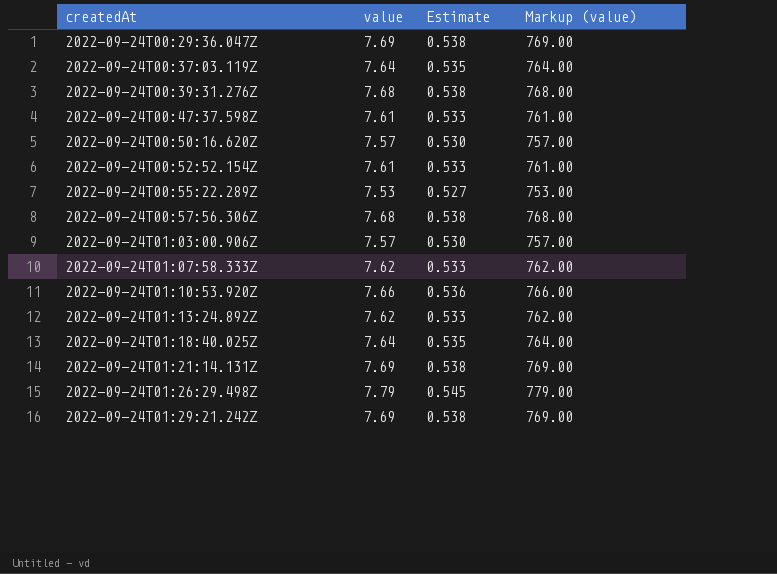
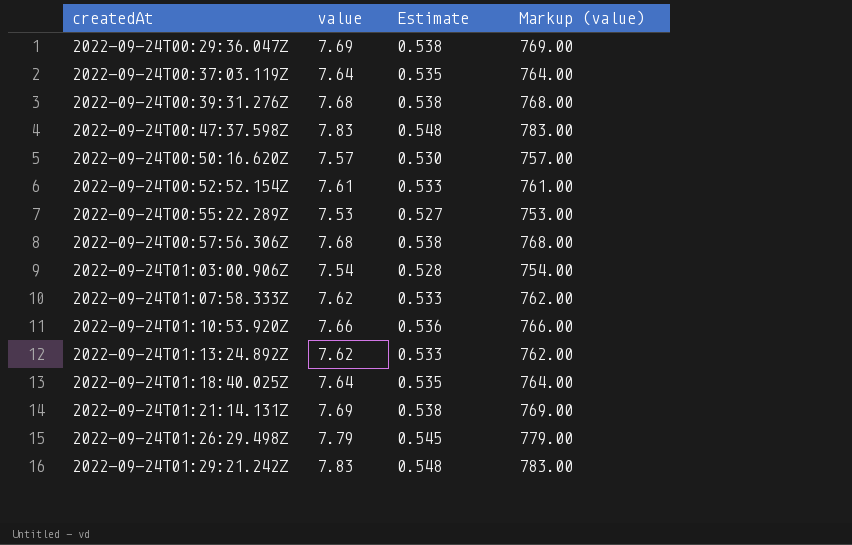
2022-09-24T00:47:37.598Z | value: 7.61 -> 7.83
2022-09-24T00:47:37.598Z | Estimate: 0.533 -> 0.548
2022-09-24T00:47:37.598Z | Markup (value): 761.00 -> 783.00
2022-09-24T01:03:00.906Z | value: 7.57 -> 7.54
2022-09-24T01:03:00.906Z | Estimate: 0.530 -> 0.528
2022-09-24T01:03:00.906Z | Markup (value): 757.00 -> 754.00
2022-09-24T01:29:21.242Z | value: 7.69 -> 7.83
2022-09-24T01:29:21.242Z | Estimate: 0.538 -> 0.548
2022-09-24T01:29:21.242Z | Markup (value): 769.00 -> 783.00

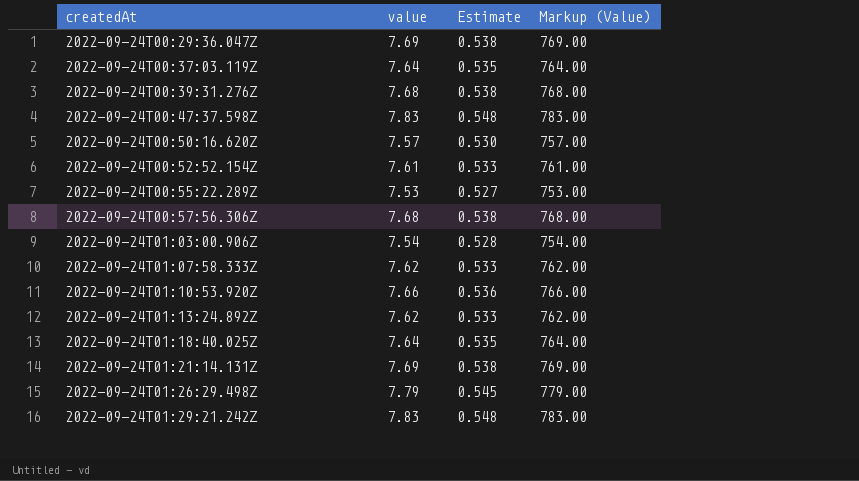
column name: Markup (value) -> Markup (Value)

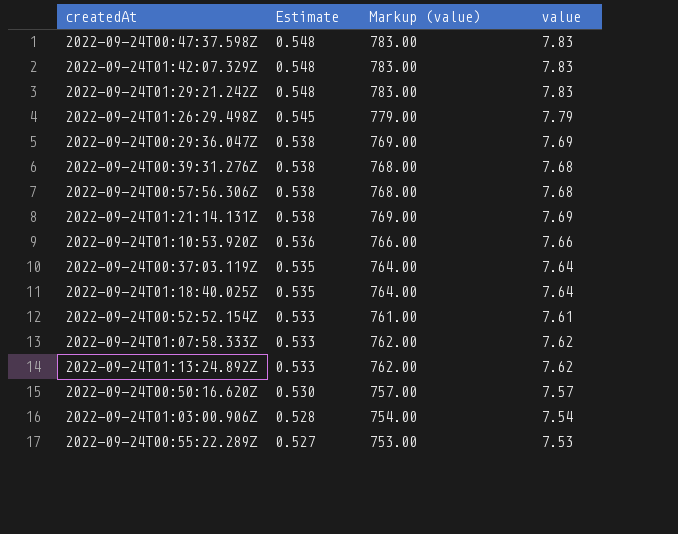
row order: createdAt ascending -> Estimate descending
column name: Markup (Value) -> Markup (value)
column value | position: 2 -> 4
row 2022-09-24T01:42:07.329Z: none -> 0.548 | 783.00 | 7.83

